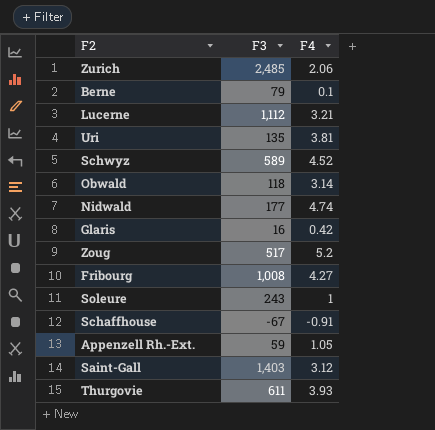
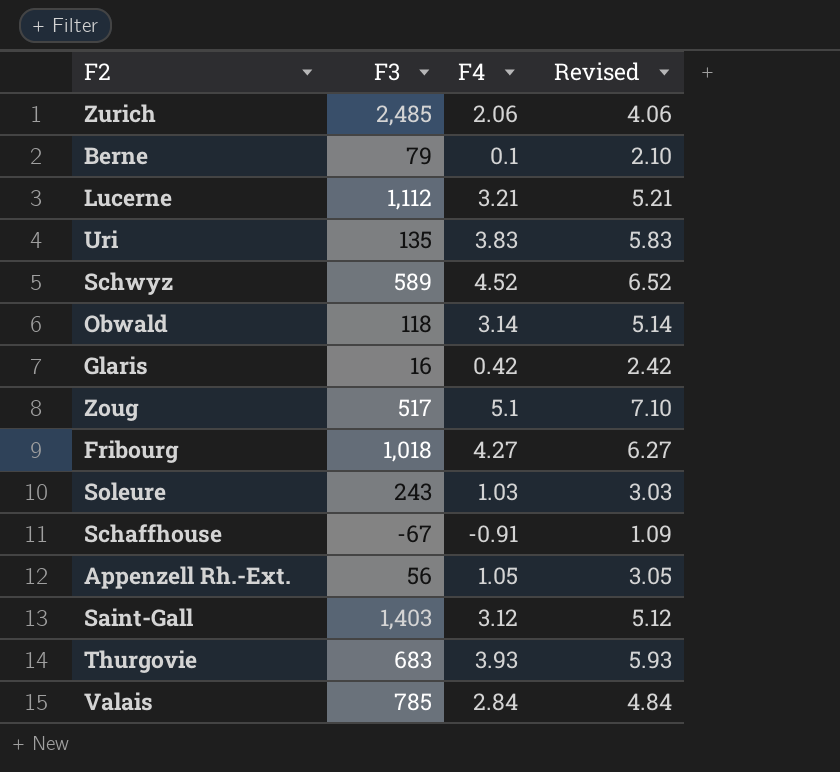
column Revised | formula: none -> [F4] + 2
row Nidwald: 177 | 4.74 -> none
Uri | F4: 3.81 -> 3.83
Zoug | F4: 5.2 -> 5.1
Fribourg | F3: 1,008 -> 1,018
Soleure | F4: 1 -> 1.03
Appenzell Rh.-Ext. | F3: 59 -> 56
Thurgovie | F3: 611 -> 683
row Valais: none -> 785 | 2.84 | 4.84

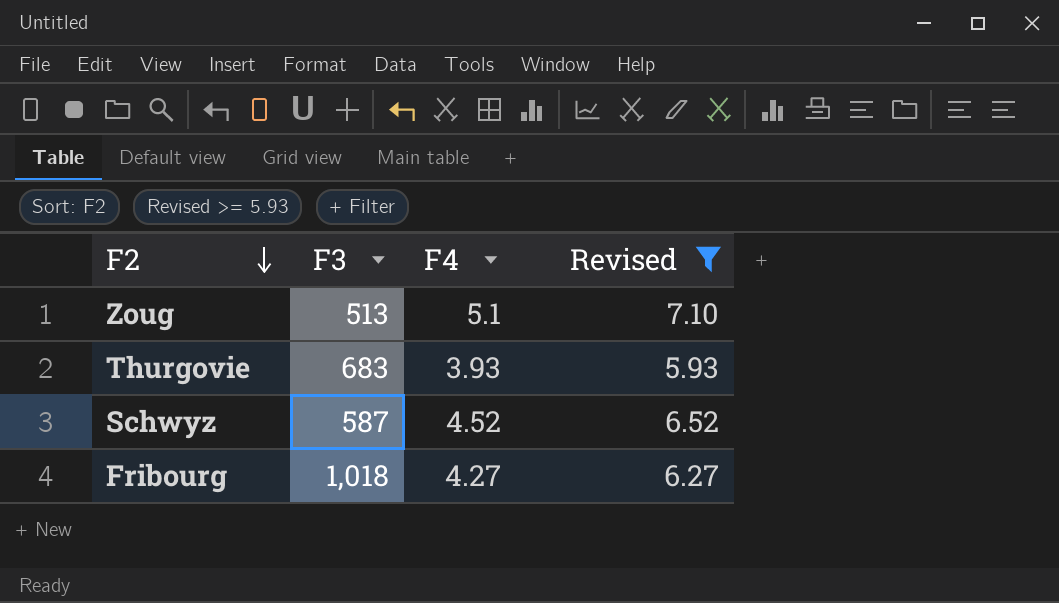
filter: none -> Revised >= 5.93
row order: none -> F2 descending
Zoug | F3: 517 -> 513
Schwyz | F3: 589 -> 587

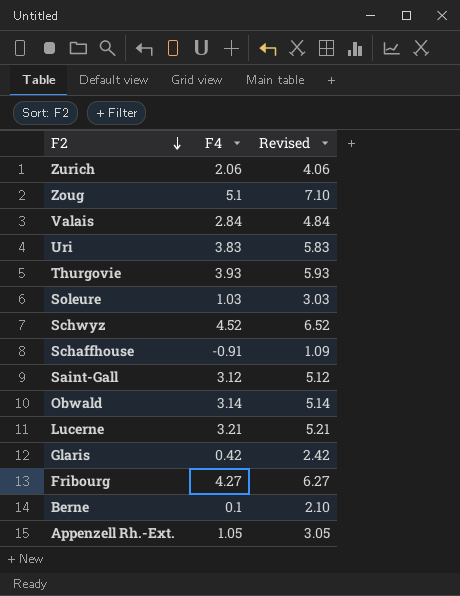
filter: Revised >= 5.93 -> none
column F3 | position: 2 -> none

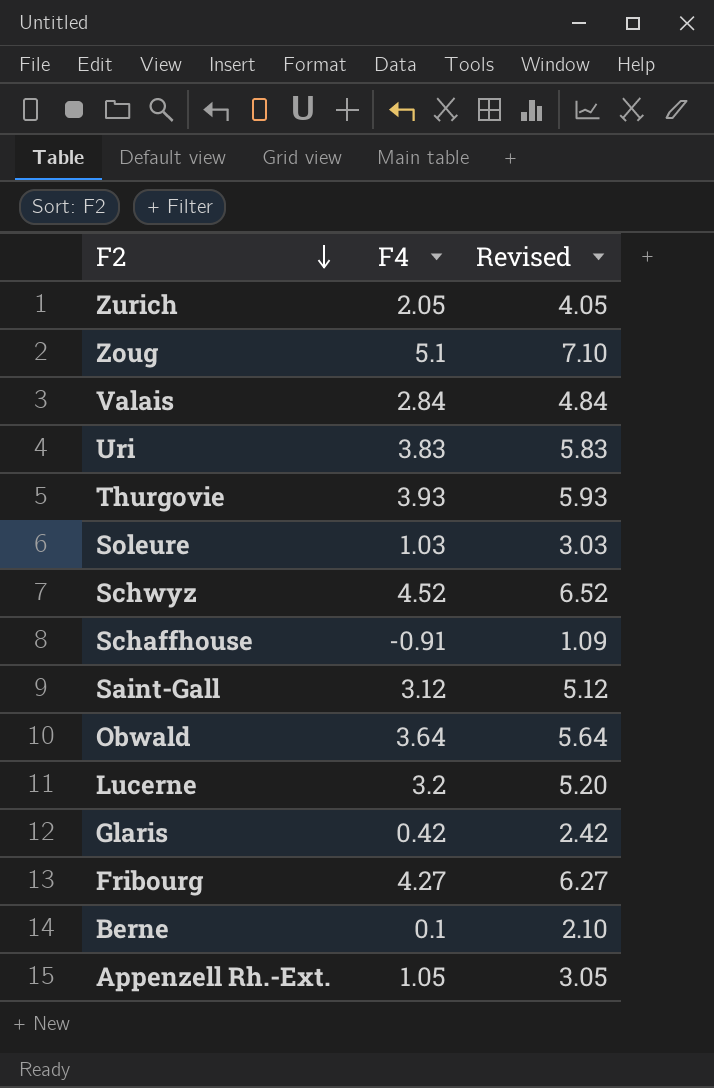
Zurich | F4: 2.06 -> 2.05
Zurich | Revised: 4.06 -> 4.05
Obwald | F4: 3.14 -> 3.64
Obwald | Revised: 5.14 -> 5.64
Lucerne | F4: 3.21 -> 3.2
Lucerne | Revised: 5.21 -> 5.20

